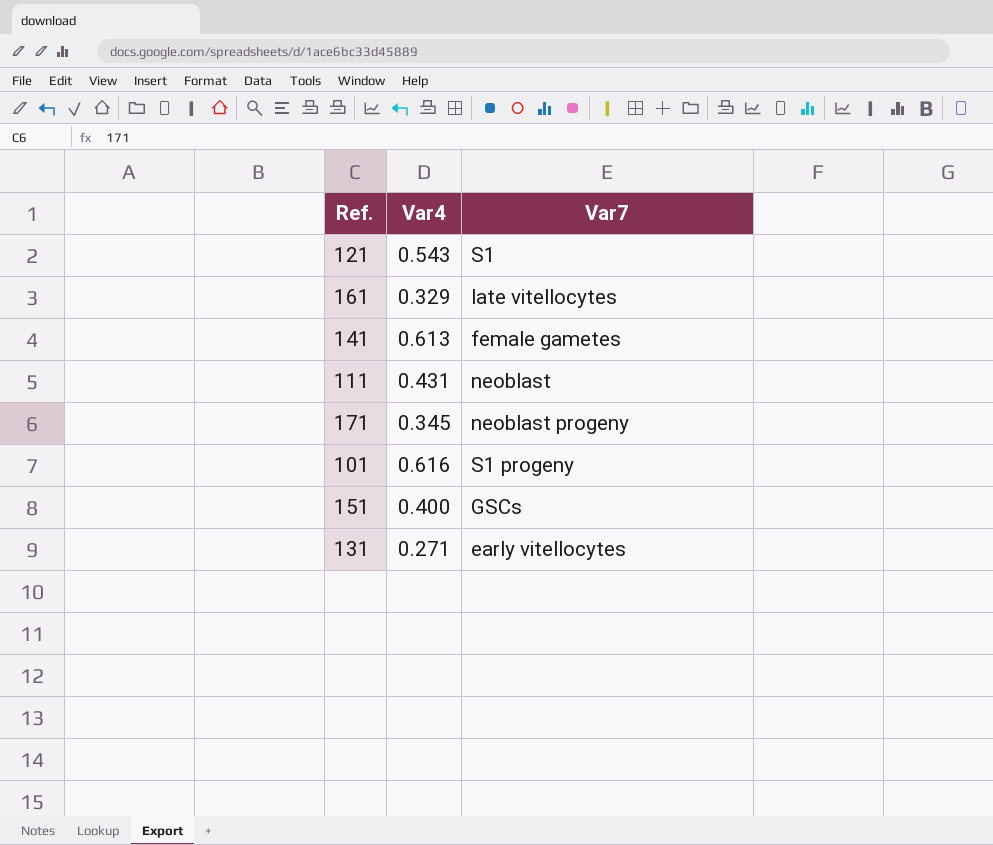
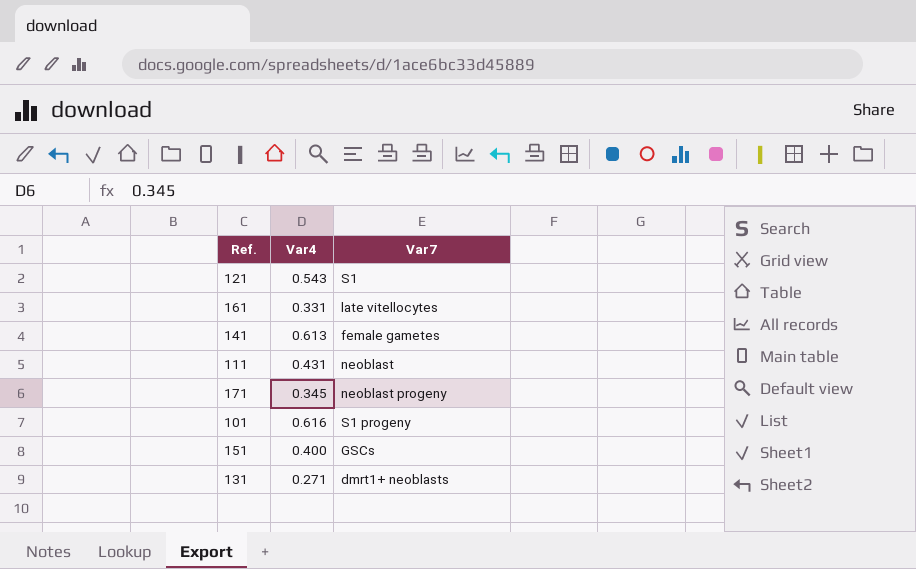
161 | Var4: 0.329 -> 0.331
131 | Var7: early vitellocytes -> dmrt1+ neoblasts

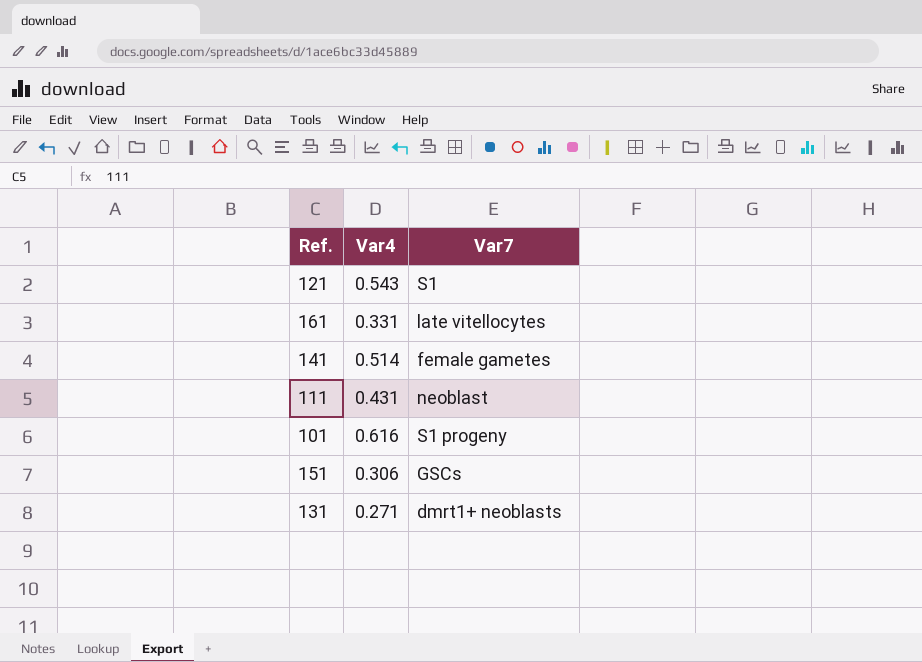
row 171: 0.345 | neoblast progeny -> none
141 | Var4: 0.613 -> 0.514
151 | Var4: 0.400 -> 0.306

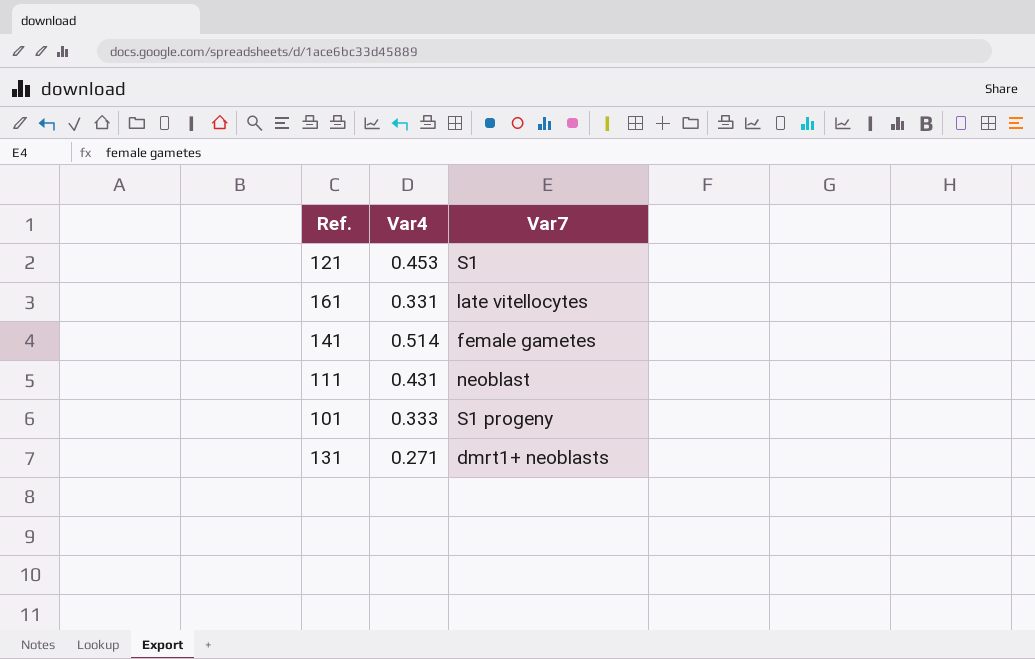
row 151: 0.306 | GSCs -> none
121 | Var4: 0.543 -> 0.453
101 | Var4: 0.616 -> 0.333

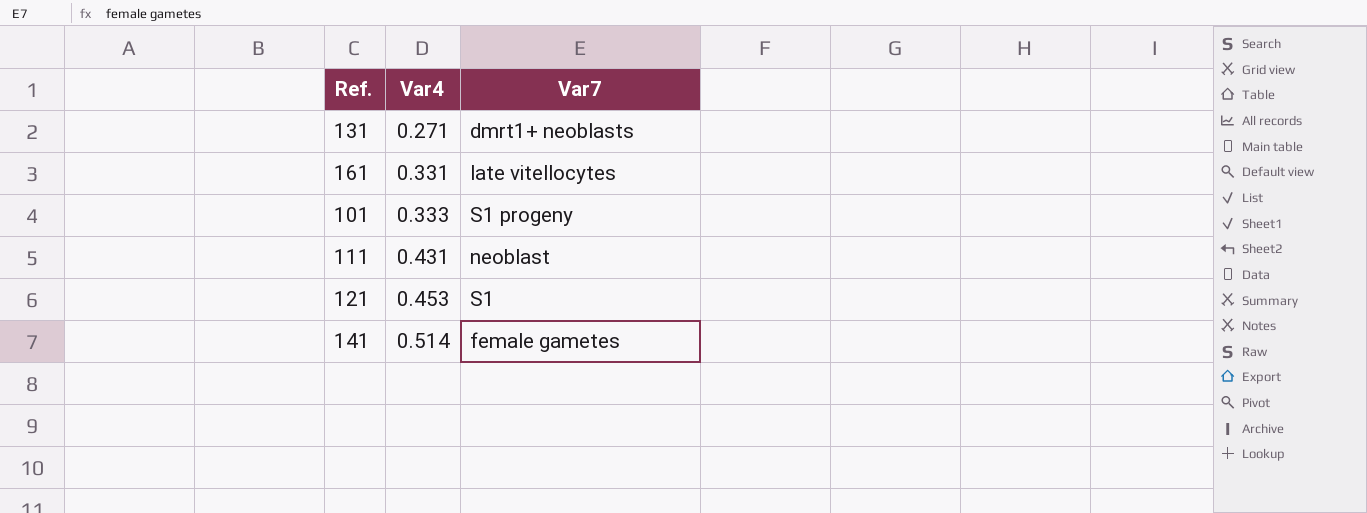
row order: none -> Var4 ascending

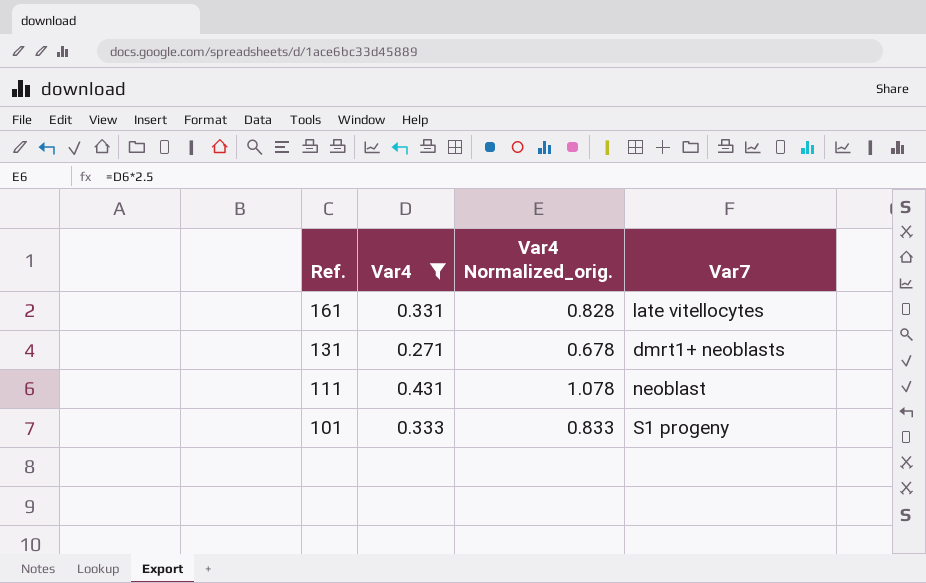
filter: none -> Var4 <= 0.431
row order: Var4 ascending -> Ref. descending
column Var4 Normalized_orig. | formula: none -> [Var4] * 2.5

